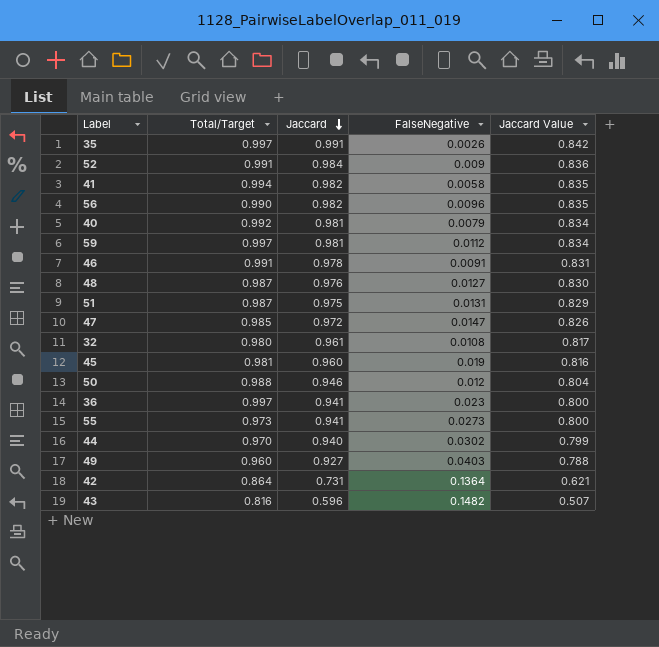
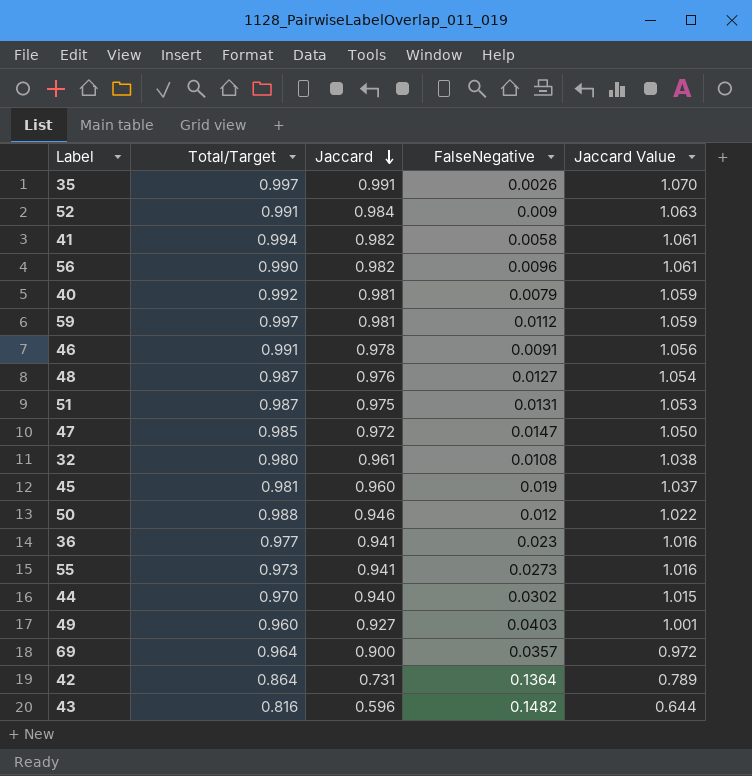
column Jaccard Value | formula: [Jaccard] * 0.85 -> [Jaccard] * 1.08
36 | Total/Target: 0.997 -> 0.977
row 69: none -> 0.964 | 0.900 | 0.0357 | 0.972

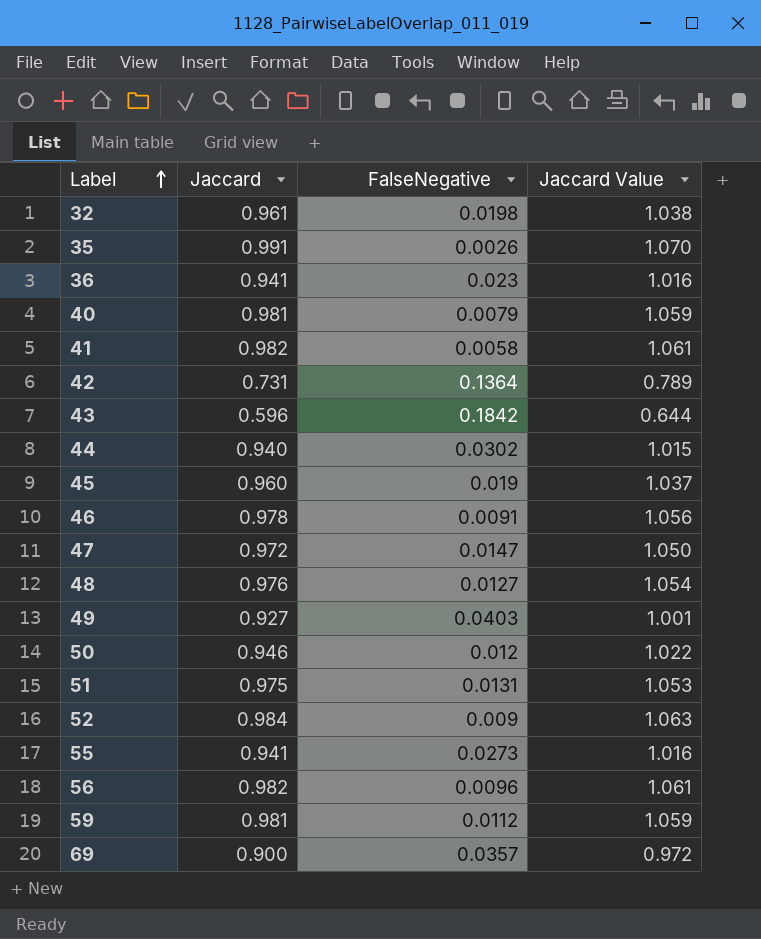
row order: Jaccard descending -> Label ascending
column Total/Target | position: 2 -> none
32 | FalseNegative: 0.0108 -> 0.0198
43 | FalseNegative: 0.1482 -> 0.1842

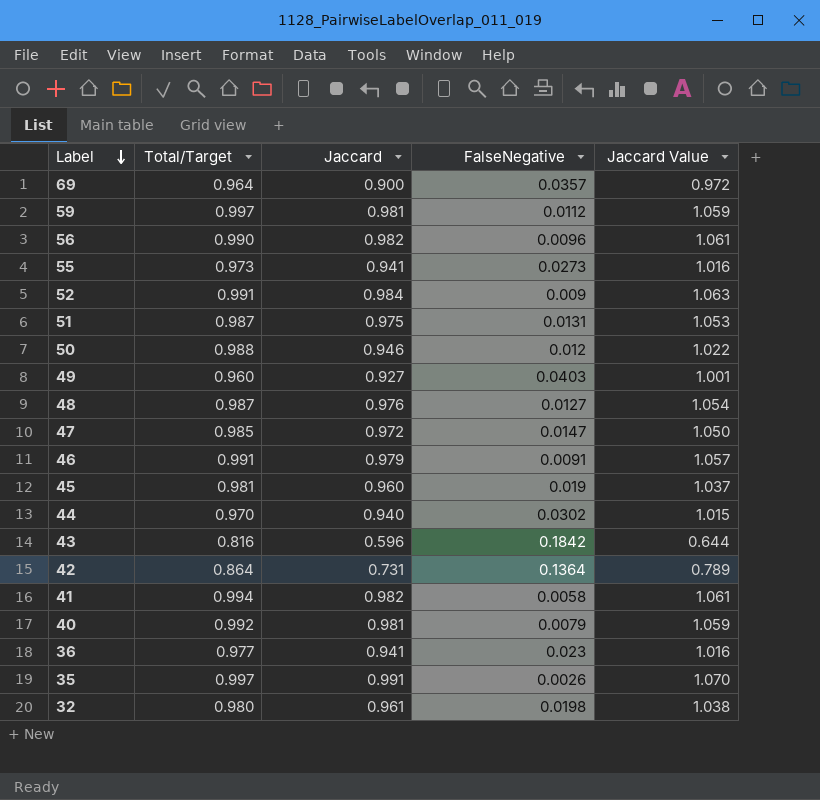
row order: Label ascending -> Label descending
column Total/Target | position: none -> 2
46 | Jaccard: 0.978 -> 0.979
46 | Jaccard Value: 1.056 -> 1.057

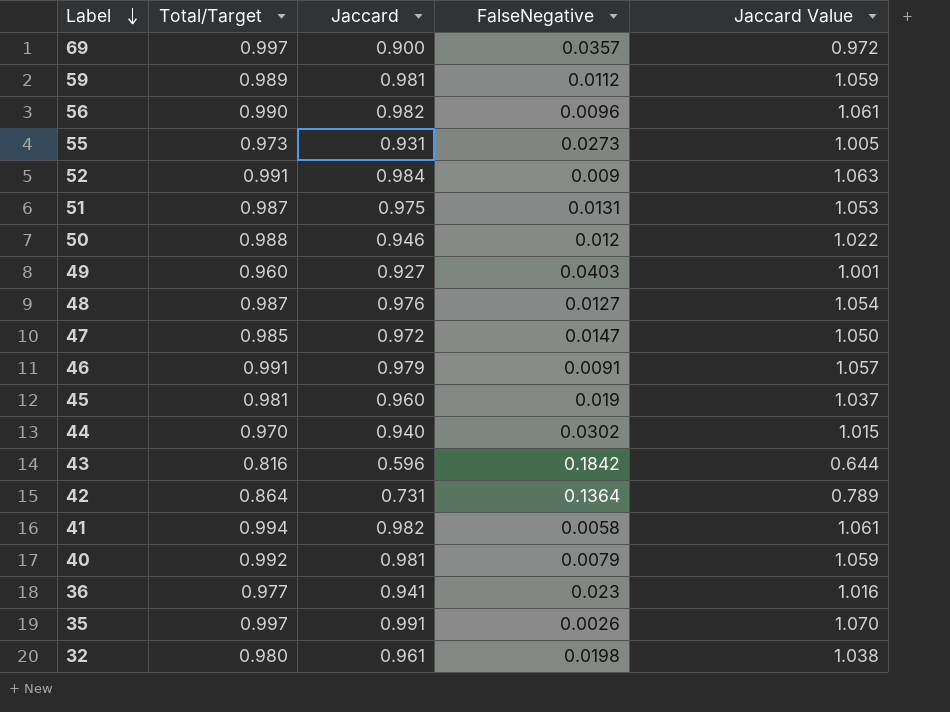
69 | Total/Target: 0.964 -> 0.997
59 | Total/Target: 0.997 -> 0.989
55 | Jaccard: 0.941 -> 0.931
55 | Jaccard Value: 1.016 -> 1.005

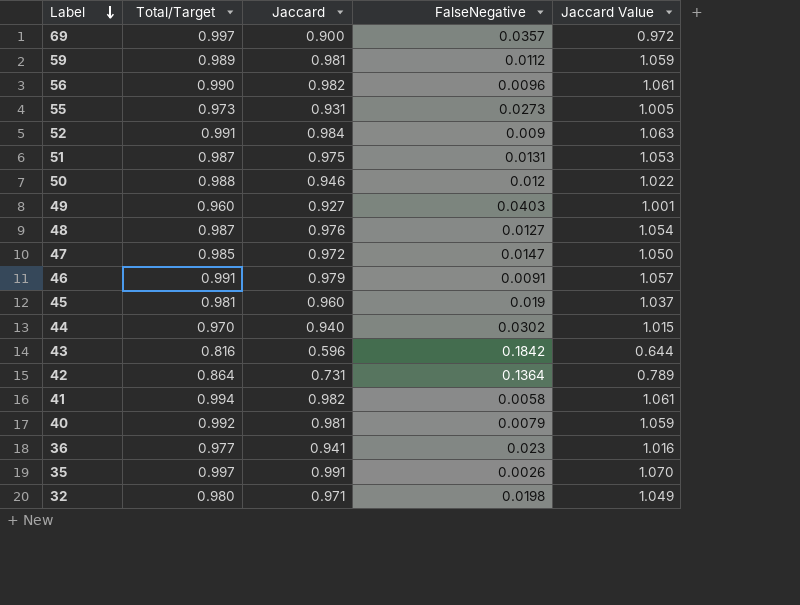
32 | Jaccard: 0.961 -> 0.971
32 | Jaccard Value: 1.038 -> 1.049

